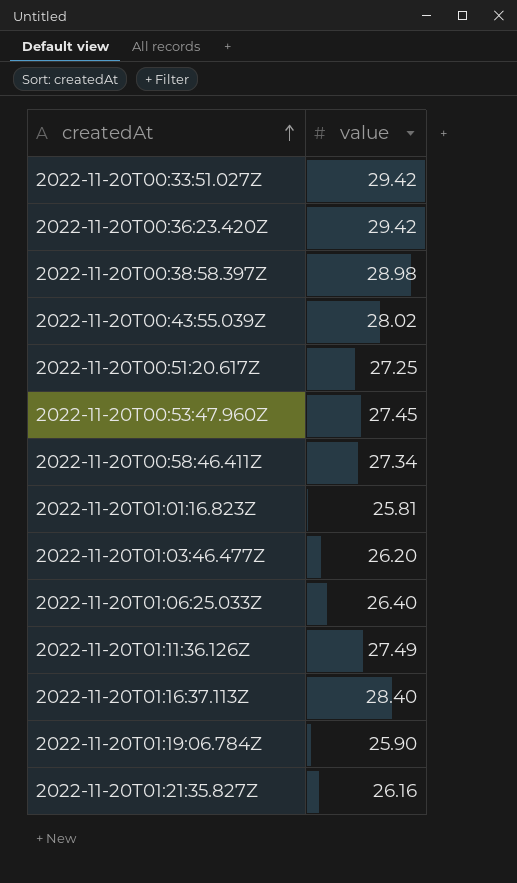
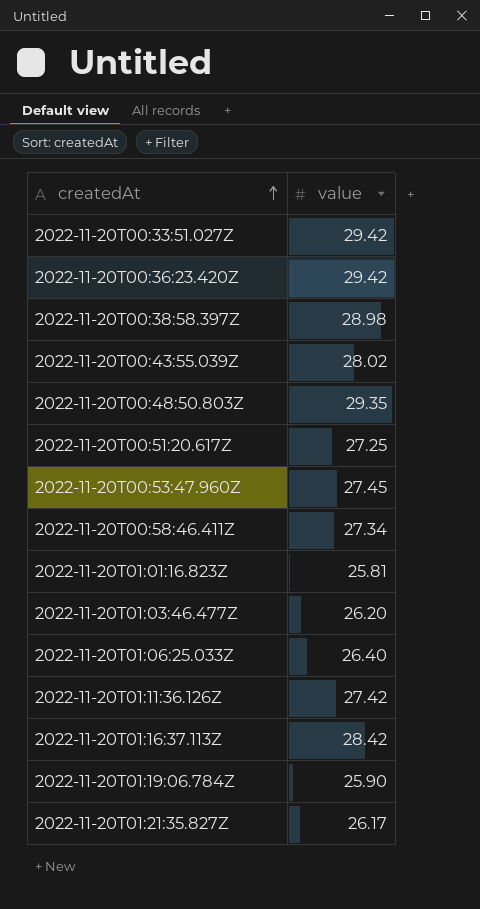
row 2022-11-20T00:48:50.803Z: none -> 29.35
2022-11-20T01:11:36.126Z | value: 27.49 -> 27.42
2022-11-20T01:16:37.113Z | value: 28.40 -> 28.42
2022-11-20T01:21:35.827Z | value: 26.16 -> 26.17

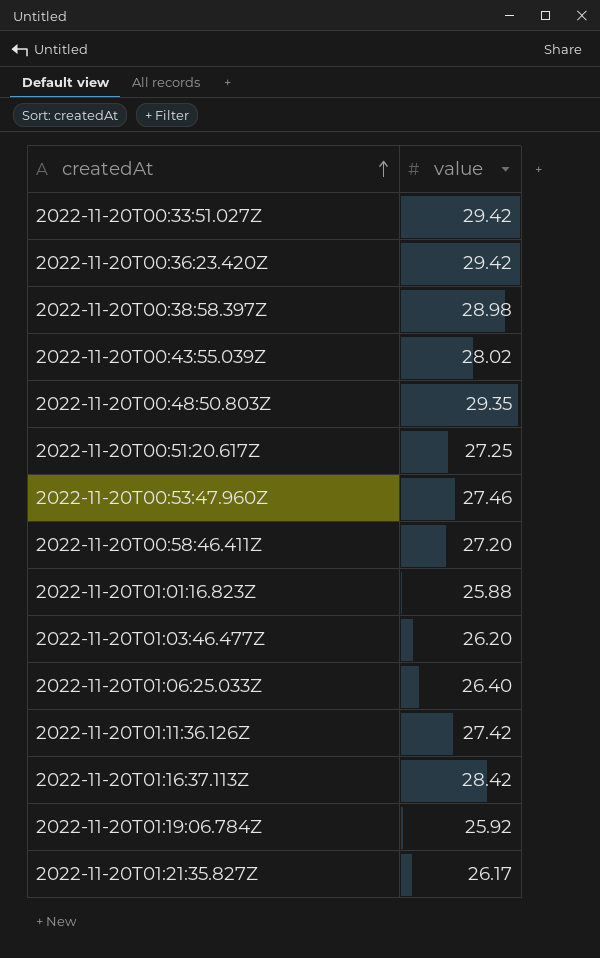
2022-11-20T00:53:47.960Z | value: 27.45 -> 27.46
2022-11-20T00:58:46.411Z | value: 27.34 -> 27.20
2022-11-20T01:01:16.823Z | value: 25.81 -> 25.88
2022-11-20T01:19:06.784Z | value: 25.90 -> 25.92

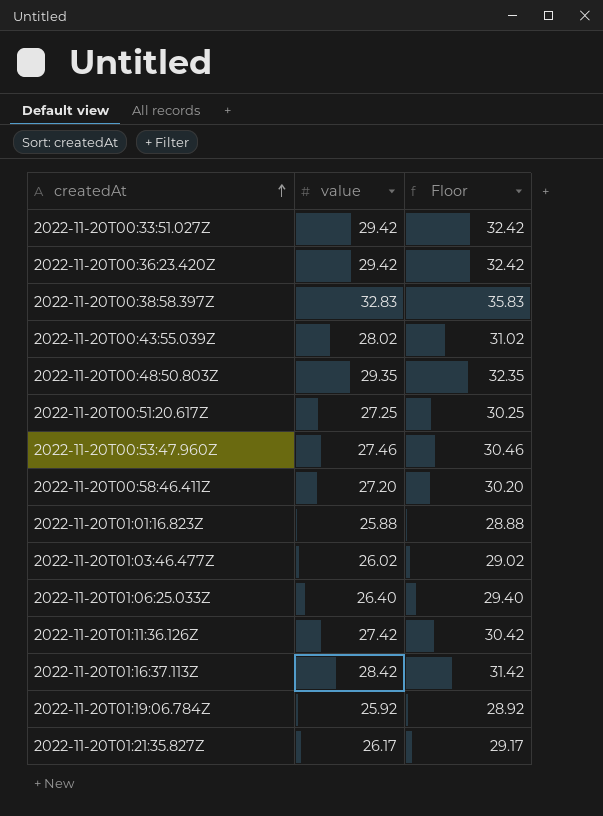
column Floor | formula: none -> [value] + 3
2022-11-20T00:38:58.397Z | value: 28.98 -> 32.83
2022-11-20T01:03:46.477Z | value: 26.20 -> 26.02

